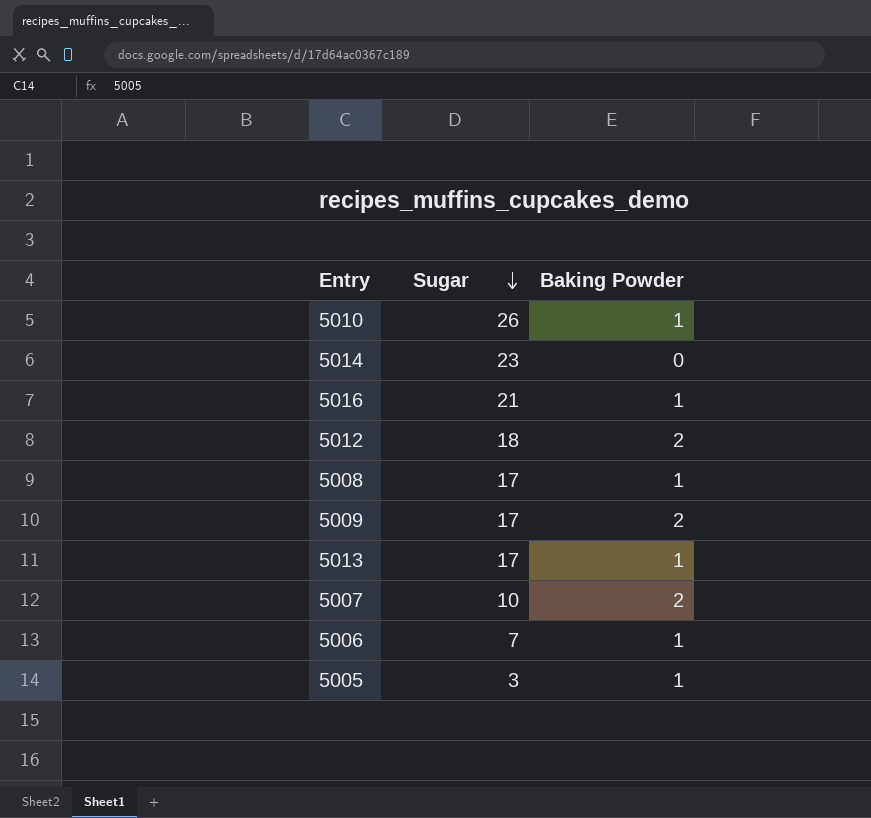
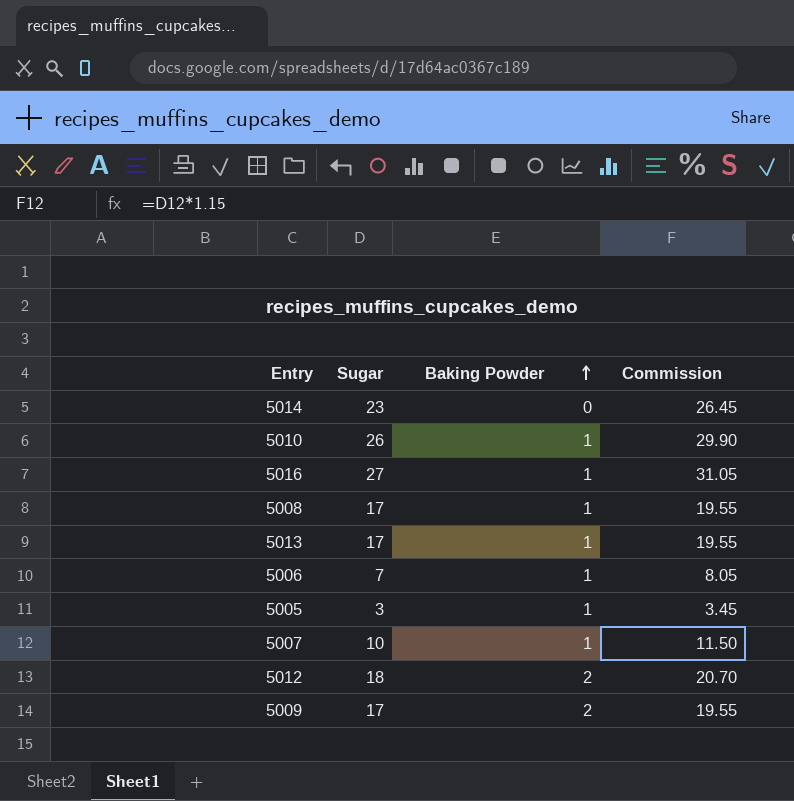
row order: Sugar descending -> Baking Powder ascending
column Commission | formula: none -> [Sugar] * 1.15
5016 | Sugar: 21 -> 27
5007 | Baking Powder: 2 -> 1

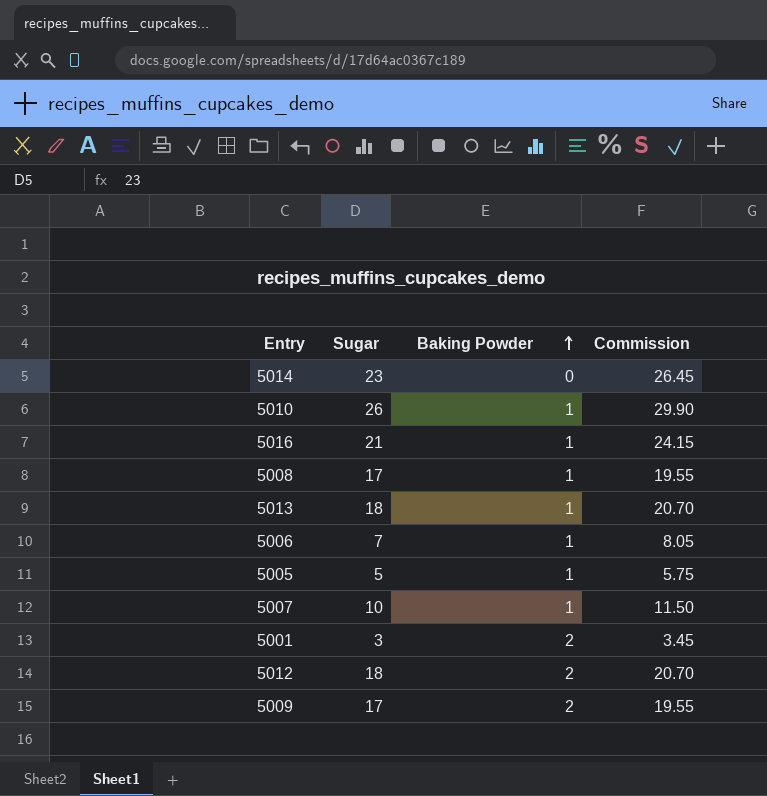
5016 | Sugar: 27 -> 21
5016 | Commission: 31.05 -> 24.15
5013 | Sugar: 17 -> 18
5013 | Commission: 19.55 -> 20.70
5005 | Sugar: 3 -> 5
5005 | Commission: 3.45 -> 5.75
row 5001: none -> 3 | 2 | 3.45

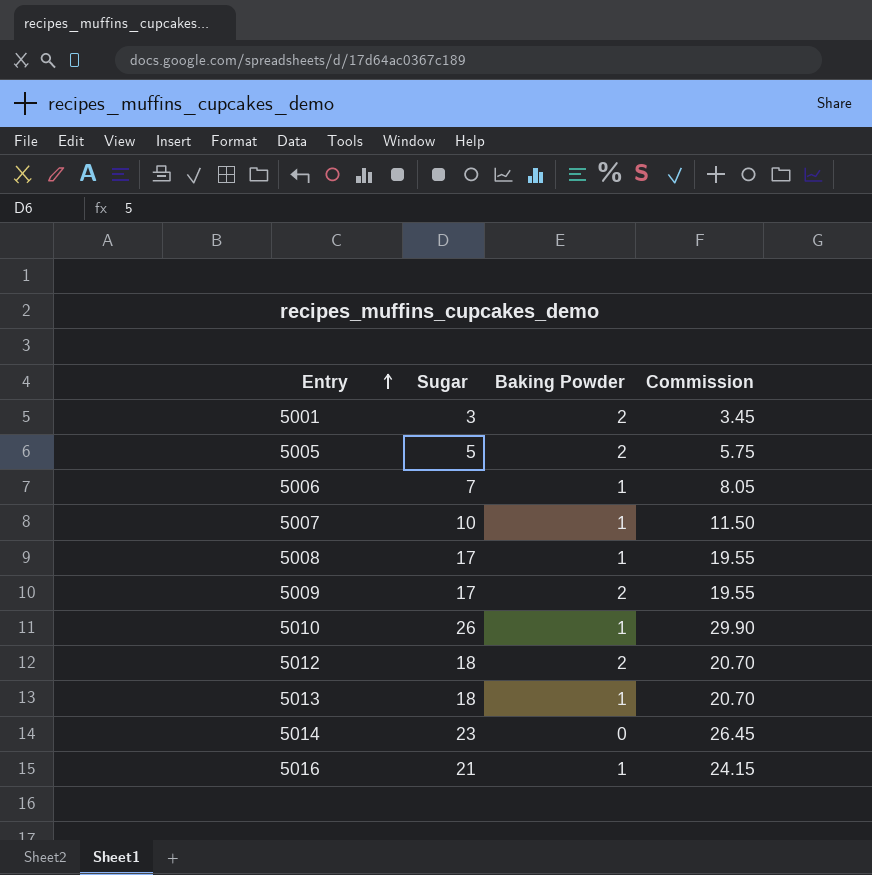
row order: Baking Powder ascending -> Entry ascending
5005 | Baking Powder: 1 -> 2

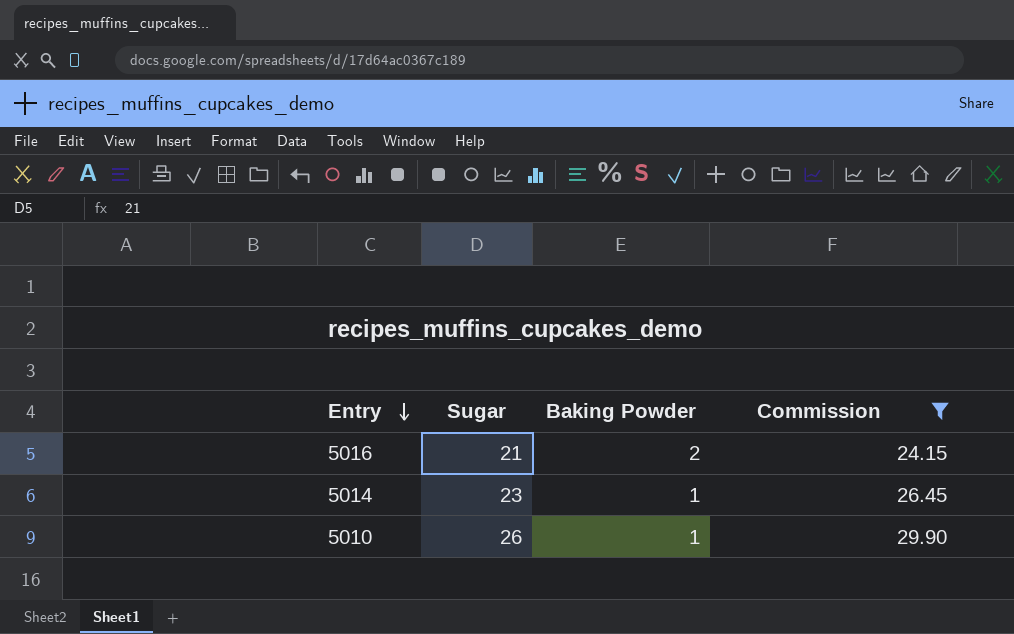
filter: none -> Commission >= 24.15
row order: Entry ascending -> Entry descending
5016 | Baking Powder: 1 -> 2
5014 | Baking Powder: 0 -> 1

